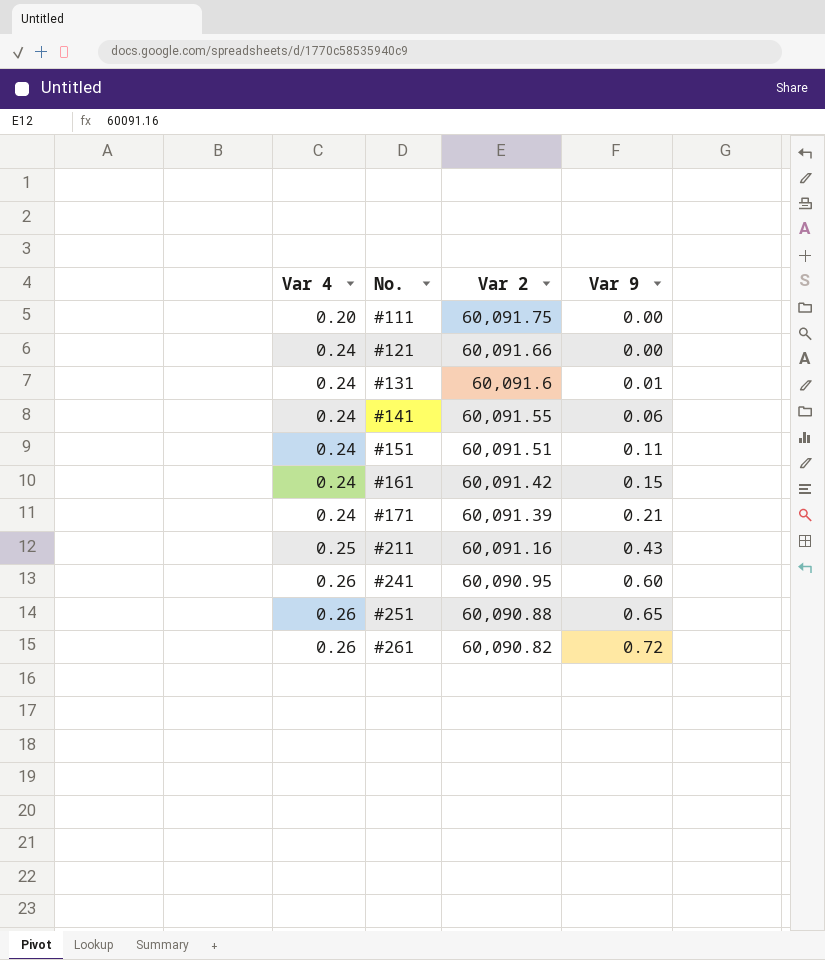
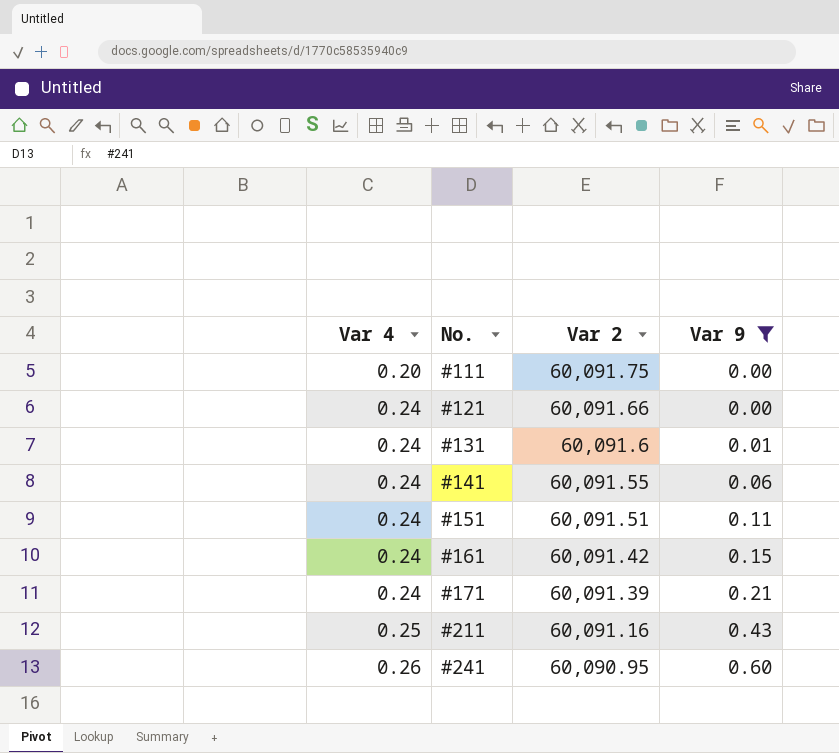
filter: none -> Var 9 <= 0.60

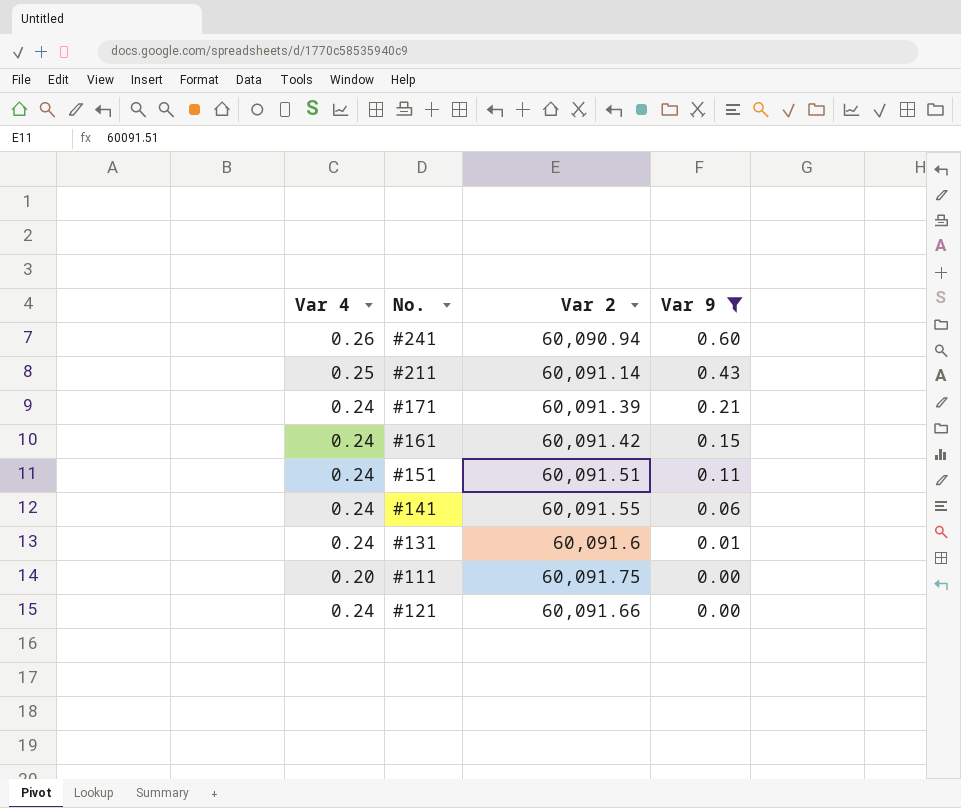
row order: Var 4 ascending -> Var 9 descending
#241 | Var 2: 60,090.95 -> 60,090.94
#211 | Var 2: 60,091.16 -> 60,091.14

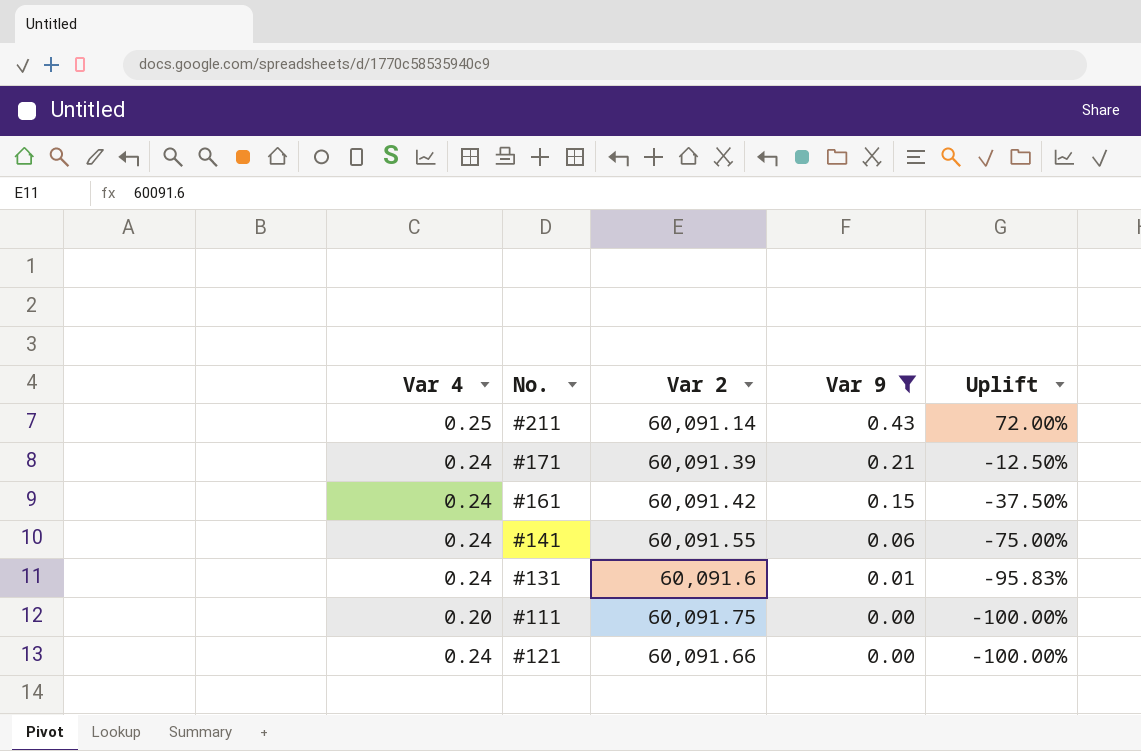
column Uplift | formula: none -> ([Var 9] - [Var 4]) / [Var 4]
row #241: 0.26 | 60,090.94 | 0.60 -> none
row #151: 0.24 | 60,091.51 | 0.11 -> none

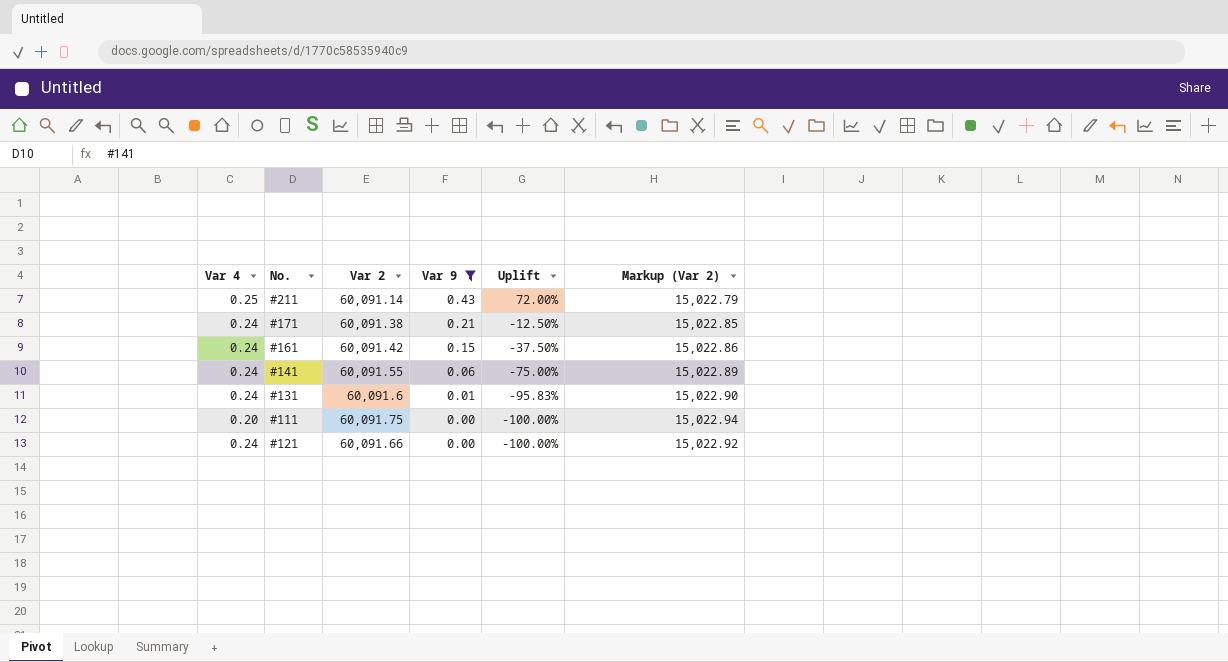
column Markup (Var 2) | formula: none -> [Var 2] * 0.25
#171 | Var 2: 60,091.39 -> 60,091.38

